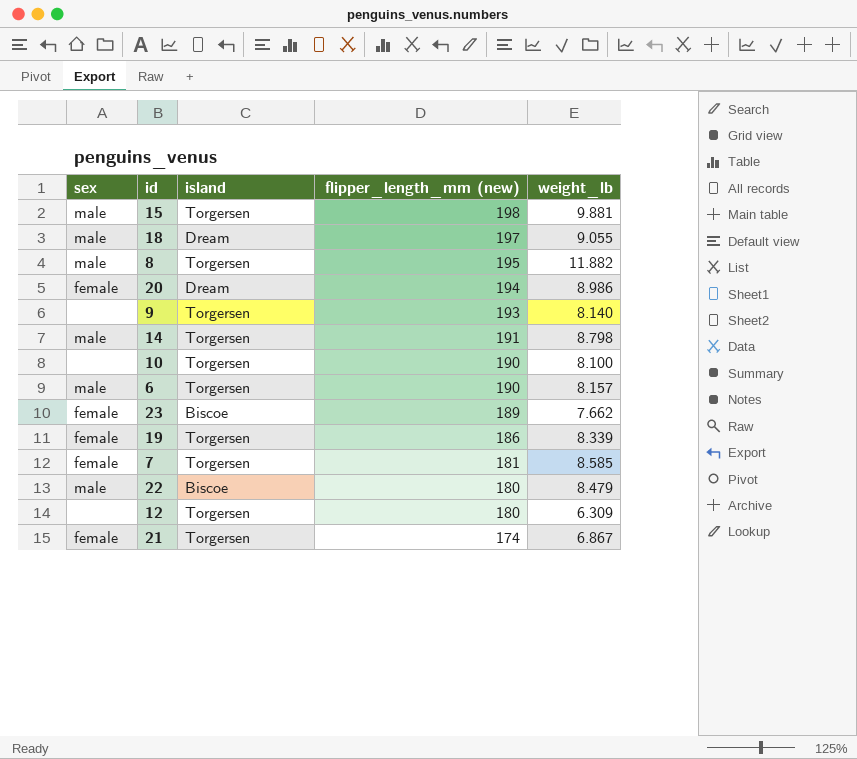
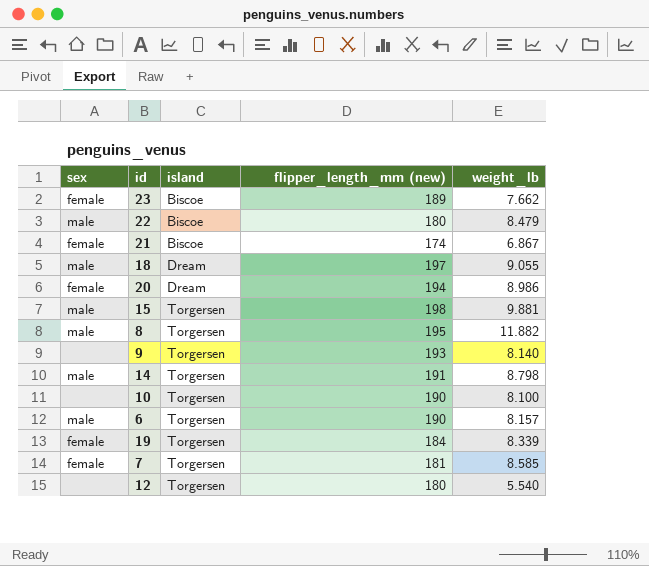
row order: flipper_length_mm (new) descending -> island ascending
21 | island: Torgersen -> Biscoe
19 | flipper_length_mm (new): 186 -> 184
12 | weight_lb: 6.309 -> 5.540

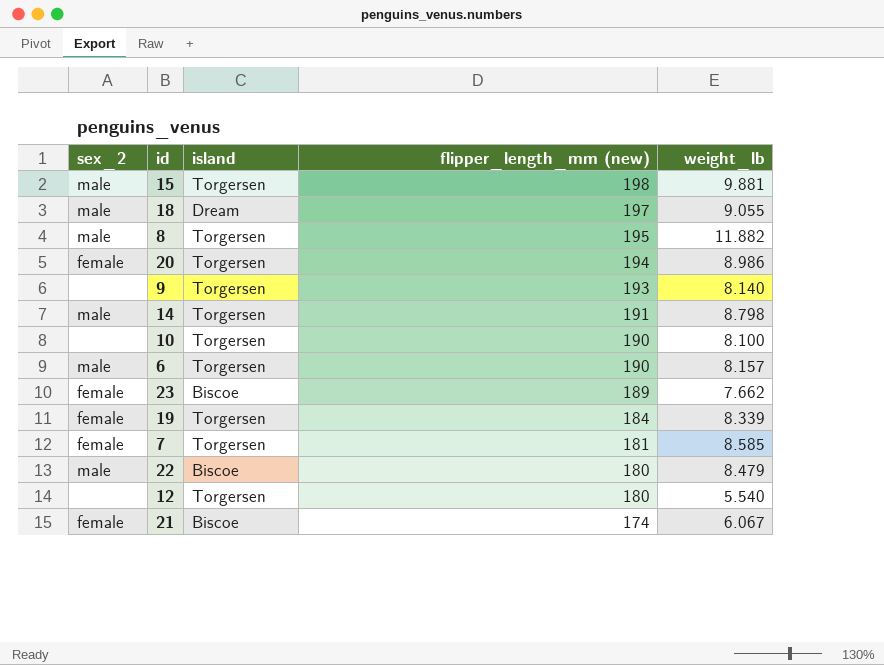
row order: island ascending -> flipper_length_mm (new) descending
column name: sex -> sex_2
20 | island: Dream -> Torgersen
21 | weight_lb: 6.867 -> 6.067

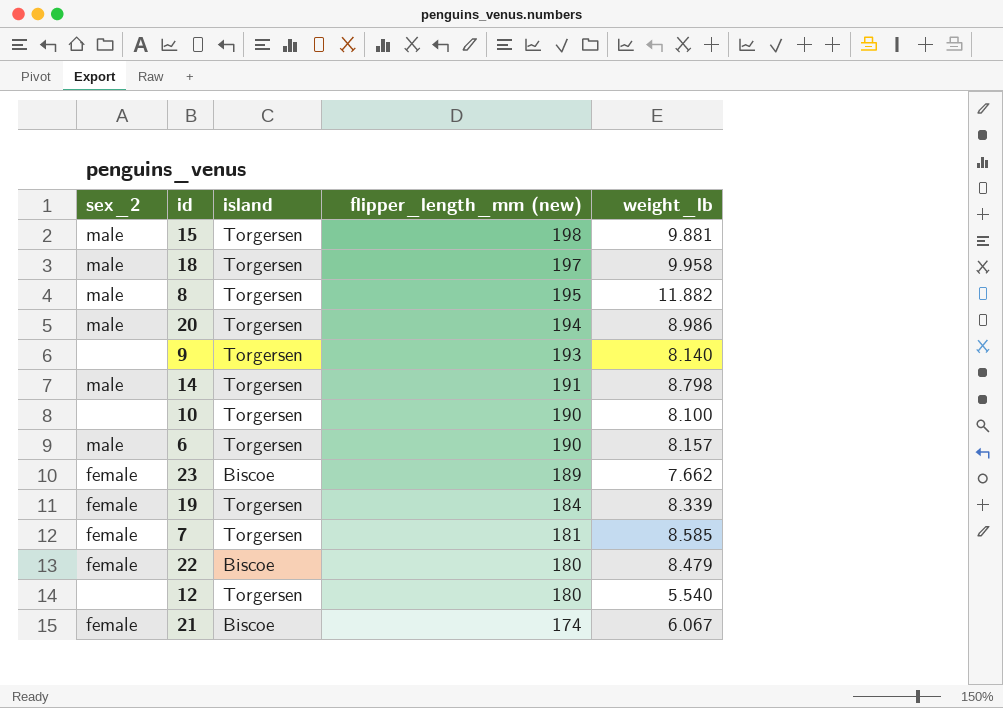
18 | island: Dream -> Torgersen
18 | weight_lb: 9.055 -> 9.958
20 | sex_2: female -> male
22 | sex_2: male -> female

